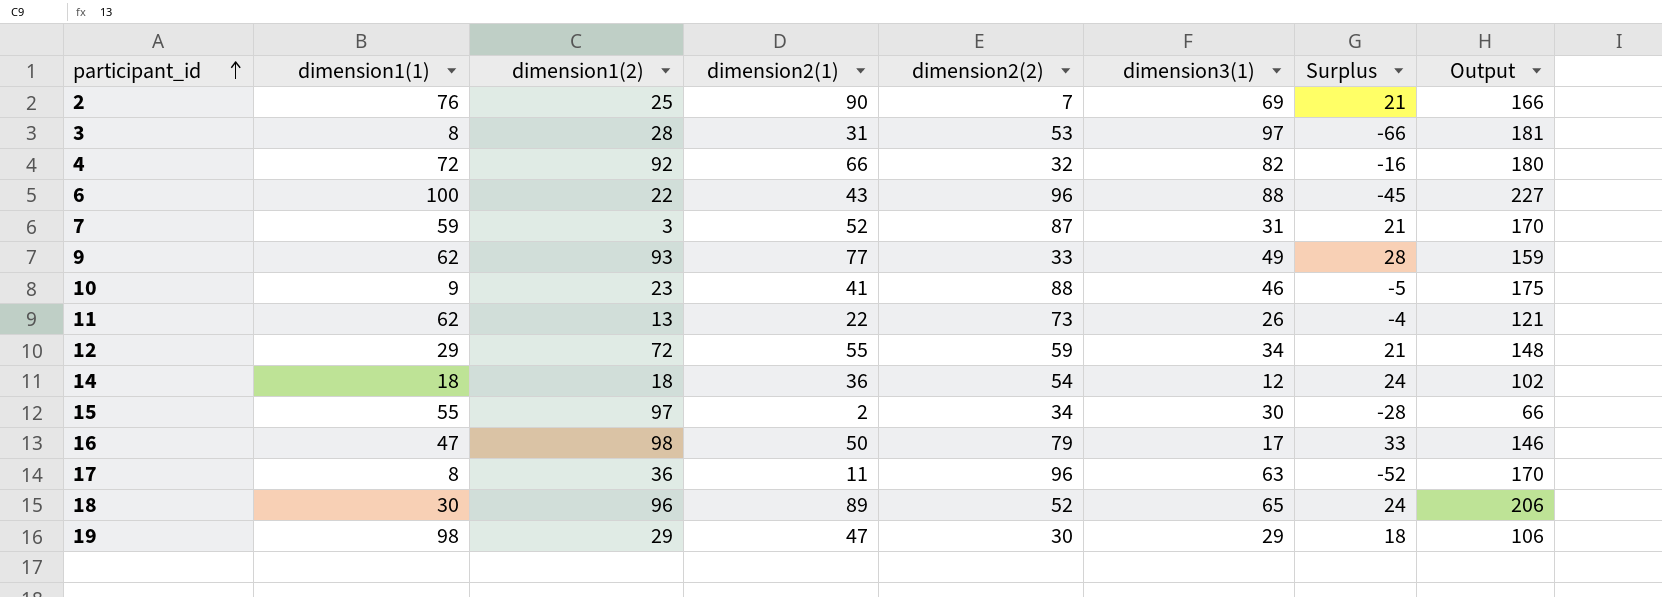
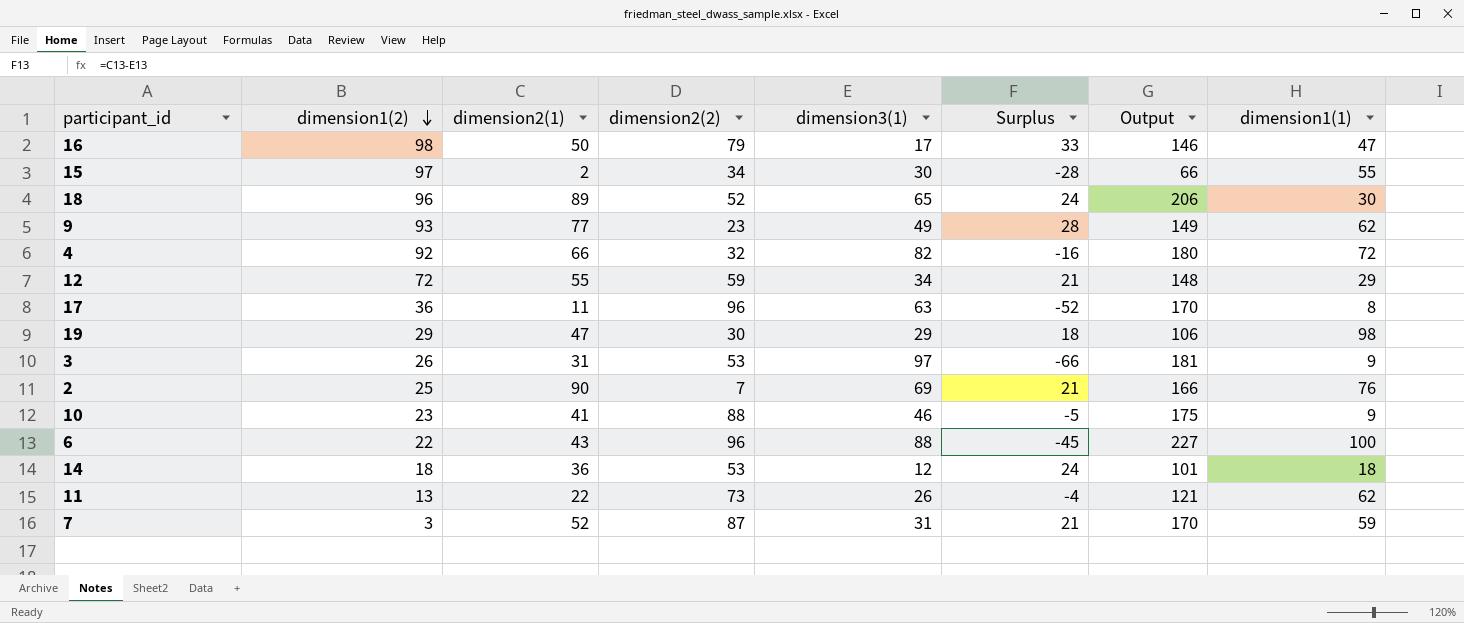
row order: participant_id ascending -> dimension1(2) descending
column dimension1(1) | position: 2 -> 8
9 | dimension2(2): 33 -> 23
9 | Output: 159 -> 149
3 | dimension1(2): 28 -> 26
3 | dimension1(1): 8 -> 9
14 | dimension2(2): 54 -> 53
14 | Output: 102 -> 101

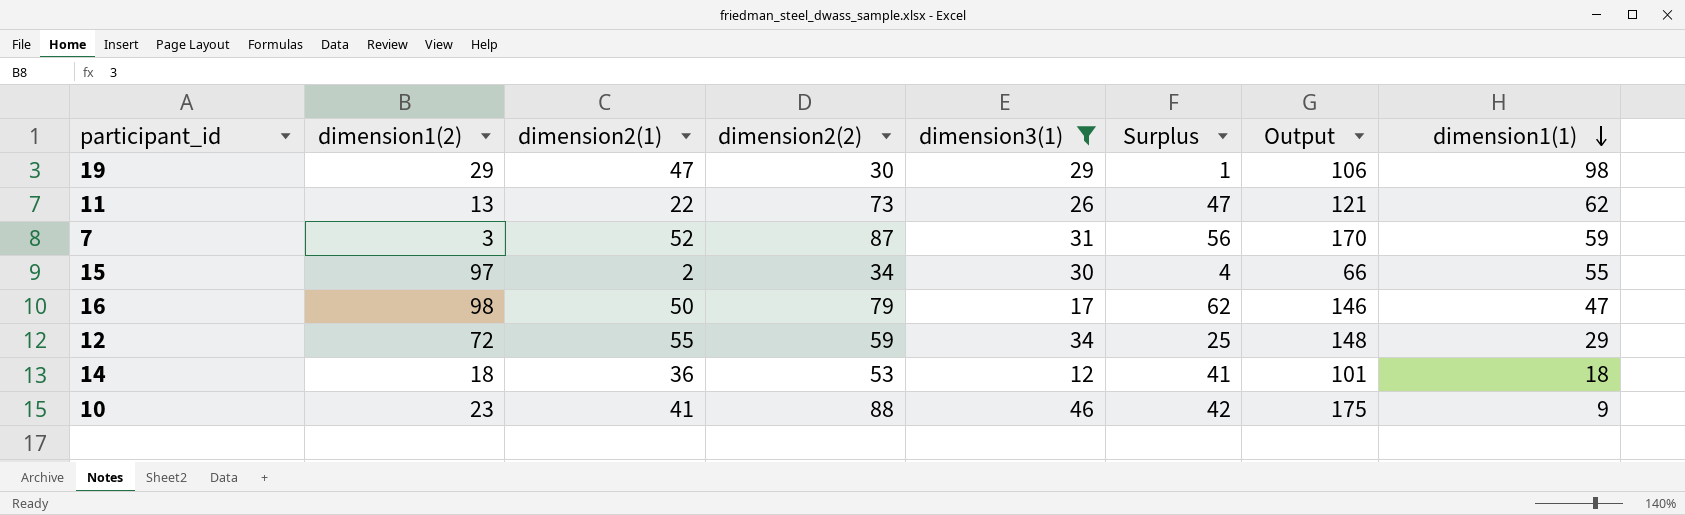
filter: none -> dimension3(1) <= 46
row order: dimension1(2) descending -> dimension1(1) descending
column Surplus | formula: [dimension2(1)] - [dimension3(1)] -> [dimension2(2)] - [dimension3(1)]

